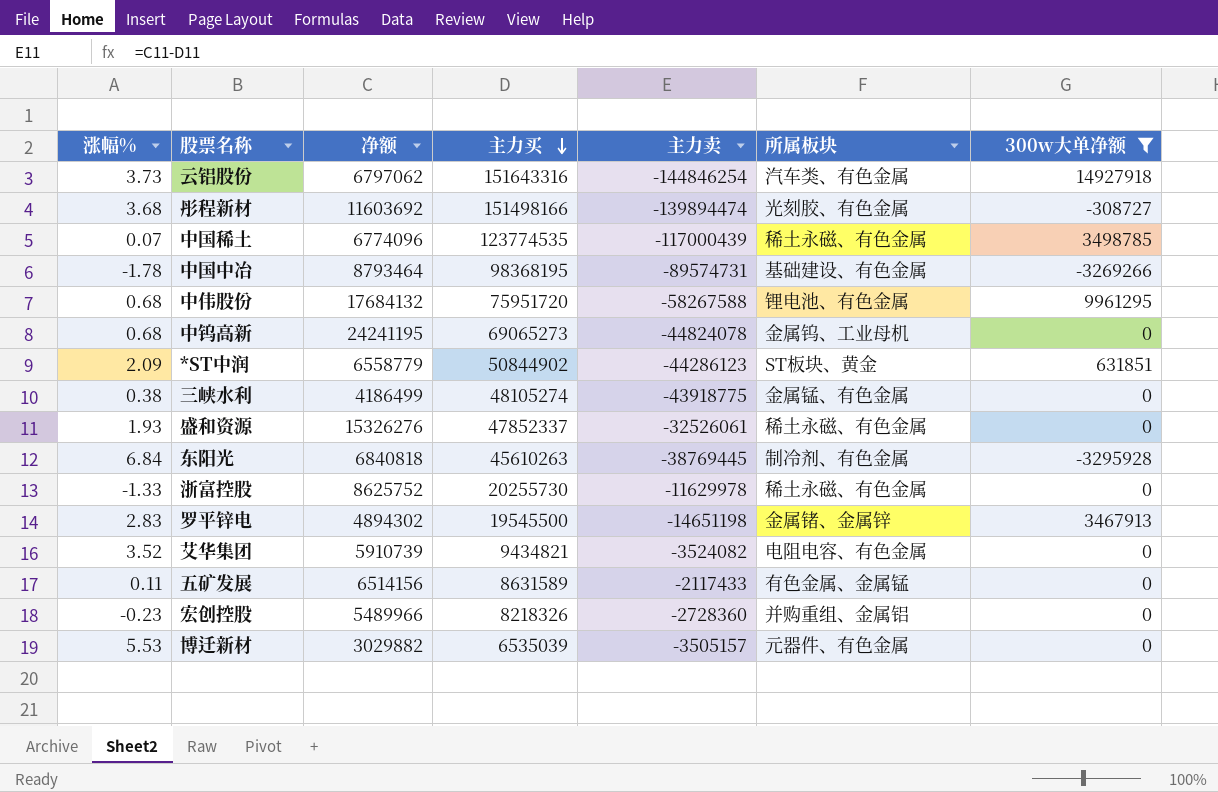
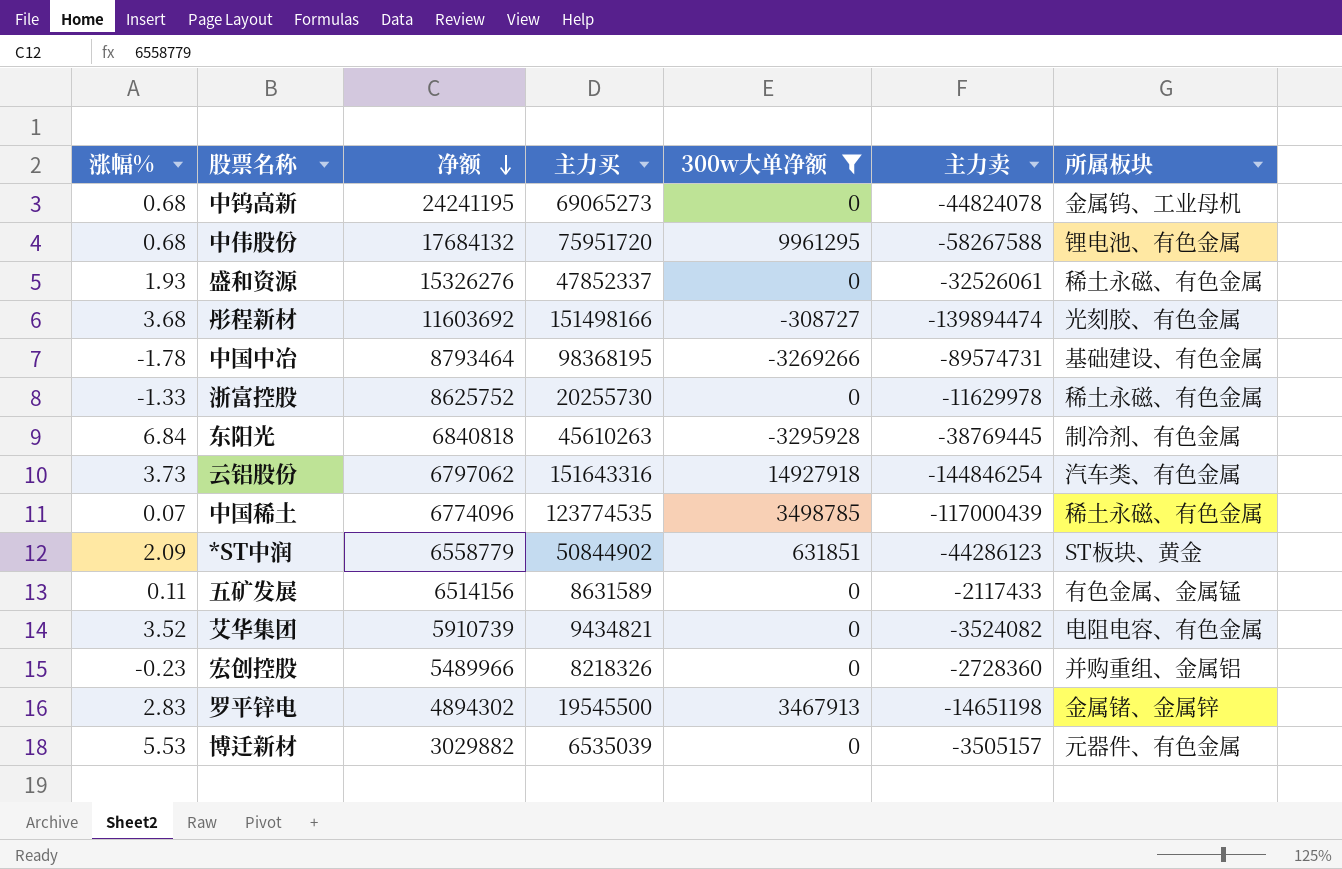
row order: 主力买 descending -> 净额 descending
column 300w大单净额 | position: 7 -> 5
row 三峡水利: 0.38 | 4186499 | 48105274 | -43918775 | 金属锰、有色金属 | 0 -> none

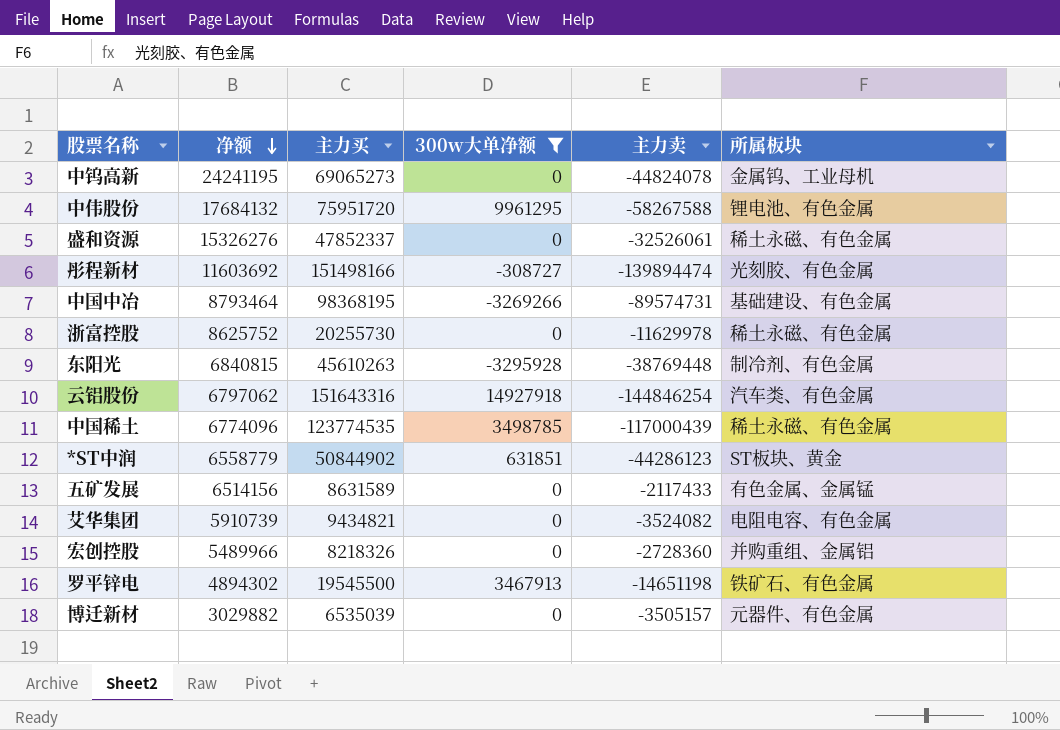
column 涨幅% | position: 1 -> none
东阳光 | 净额: 6840818 -> 6840815
东阳光 | 主力卖: -38769445 -> -38769448
罗平锌电 | 所属板块: 金属锗、金属锌 -> 铁矿石、有色金属

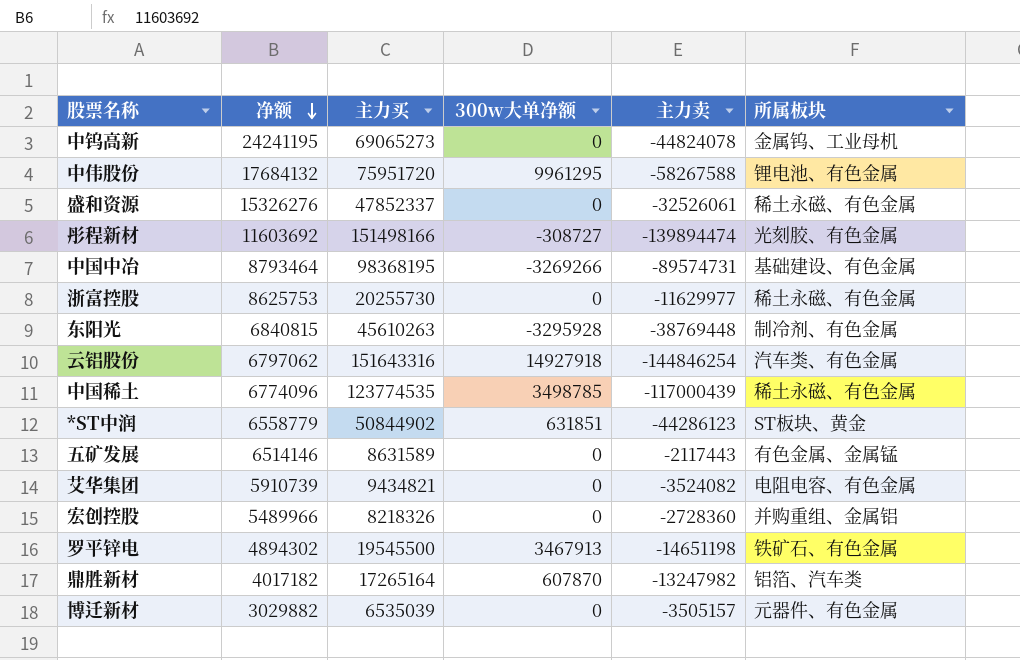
filter: 300w大单净额 != 607870 -> none
浙富控股 | 净额: 8625752 -> 8625753
浙富控股 | 主力卖: -11629978 -> -11629977
五矿发展 | 净额: 6514156 -> 6514146
五矿发展 | 主力卖: -2117433 -> -2117443

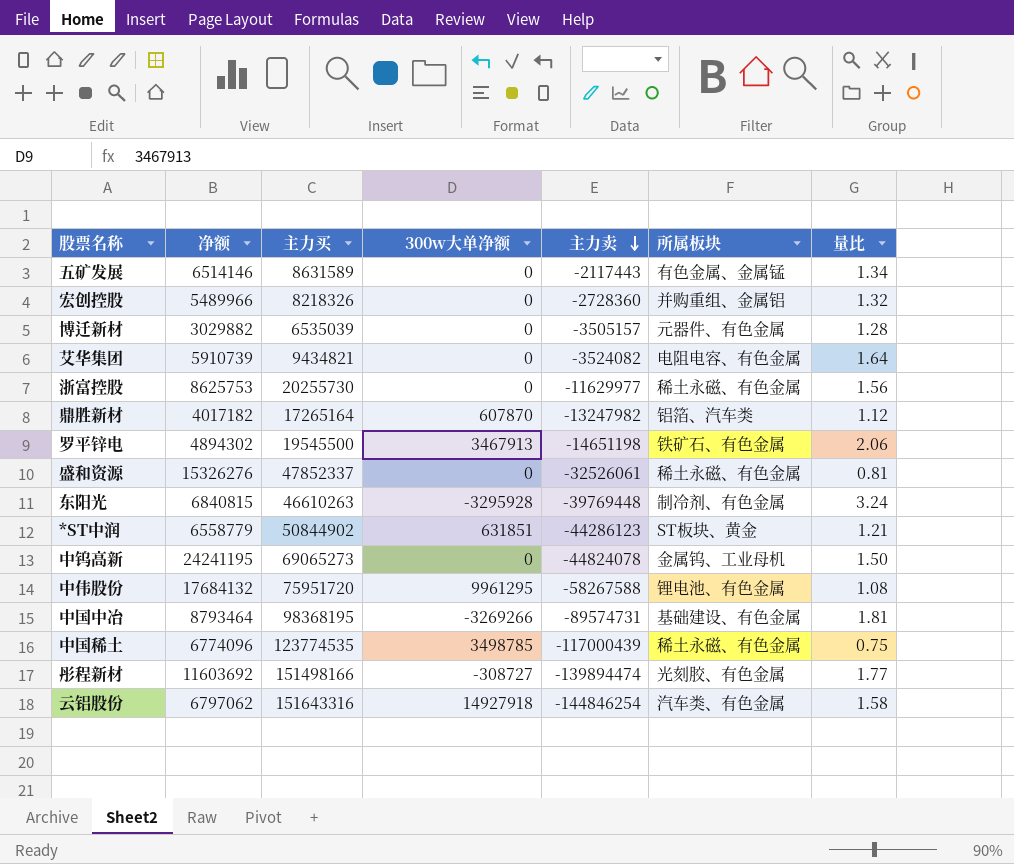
row order: 净额 descending -> 主力卖 descending
column 量比 | position: none -> 7
东阳光 | 主力买: 45610263 -> 46610263
东阳光 | 主力卖: -38769448 -> -39769448

